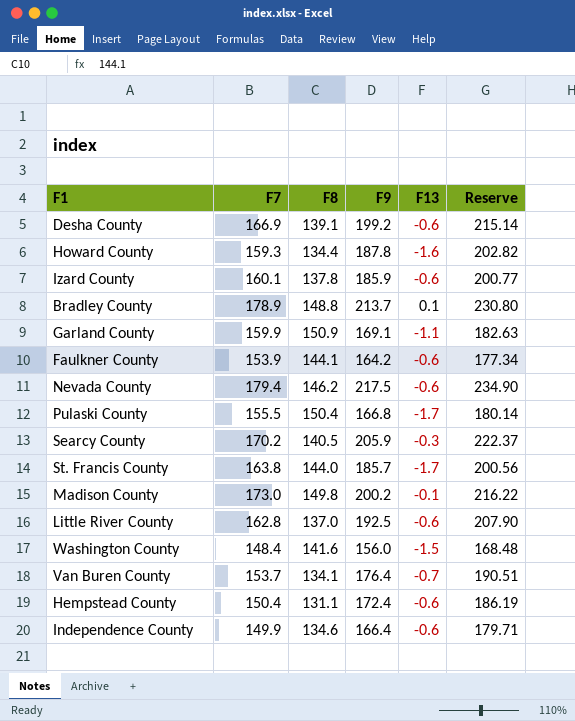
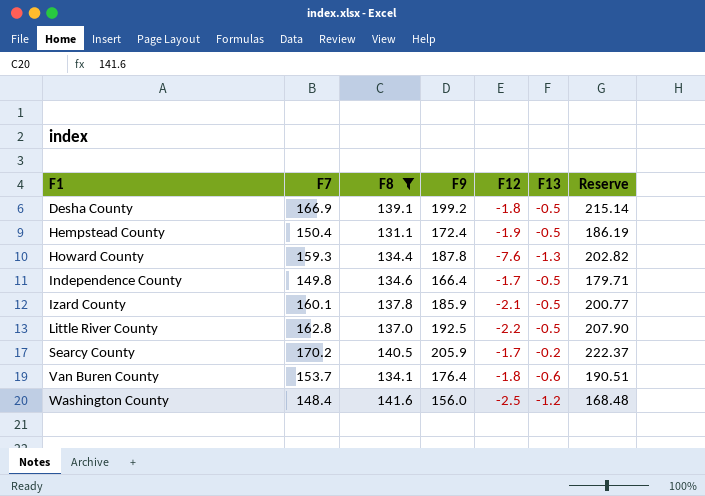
filter: none -> F8 <= 141.6
row order: none -> F1 ascending
column F12 | position: none -> 5
Desha County | F13: -0.6 -> -0.5
Hempstead County | F13: -0.6 -> -0.5
Howard County | F13: -1.6 -> -1.3
Independence County | F7: 149.9 -> 149.8
Independence County | F13: -0.6 -> -0.5
Izard County | F13: -0.6 -> -0.5
Little River County | F13: -0.6 -> -0.5
Searcy County | F13: -0.3 -> -0.2
Van Buren County | F13: -0.7 -> -0.6
Washington County | F13: -1.5 -> -1.2

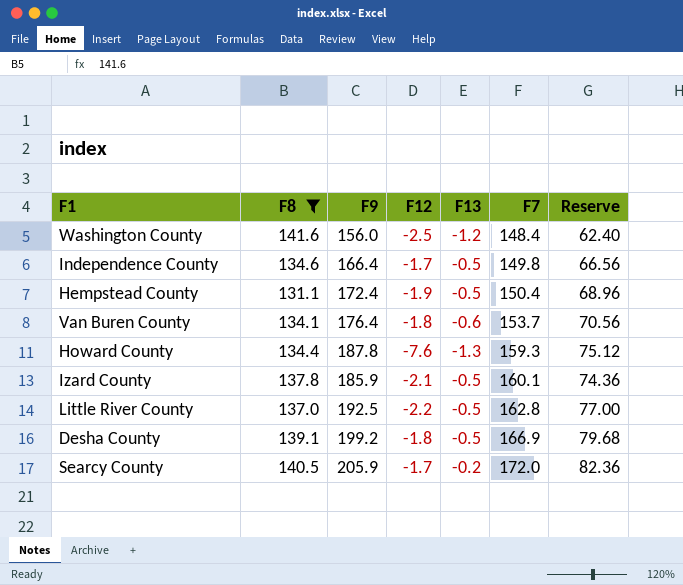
row order: F1 ascending -> F7 ascending
column F7 | position: 2 -> 6
column Reserve | formula: [F9] * 1.08 -> [F9] * 0.4
Searcy County | F7: 170.2 -> 172.0

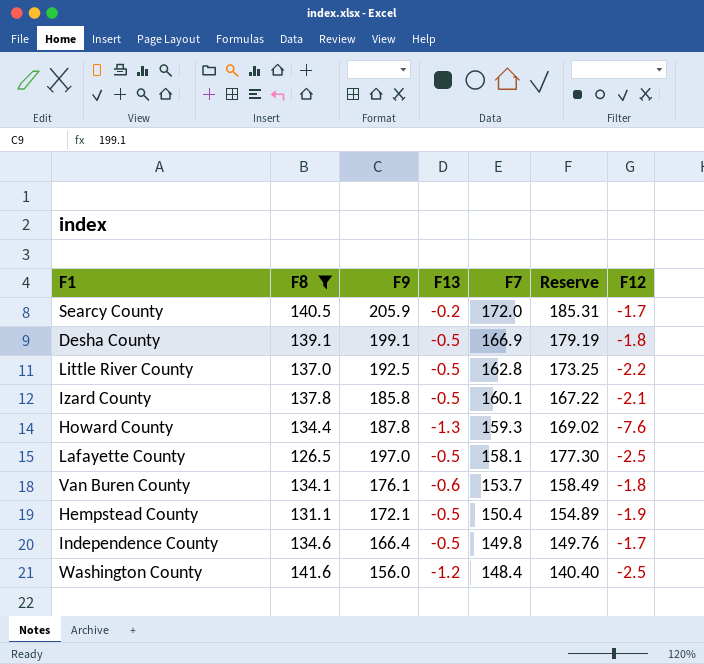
row order: F7 ascending -> F7 descending
column Reserve | formula: [F9] * 0.4 -> [F9] * 0.9
column F12 | position: 4 -> 7
Desha County | F9: 199.2 -> 199.1
Izard County | F9: 185.9 -> 185.8
row Lafayette County: none -> 126.5 | 197.0 | -0.5 | 158.1 | 177.30 | -2.5
Van Buren County | F9: 176.4 -> 176.1
Hempstead County | F9: 172.4 -> 172.1

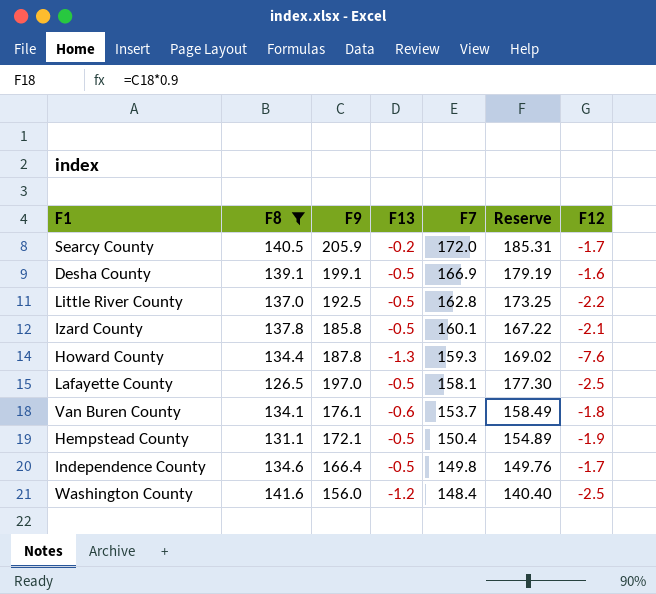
Desha County | F12: -1.8 -> -1.6

